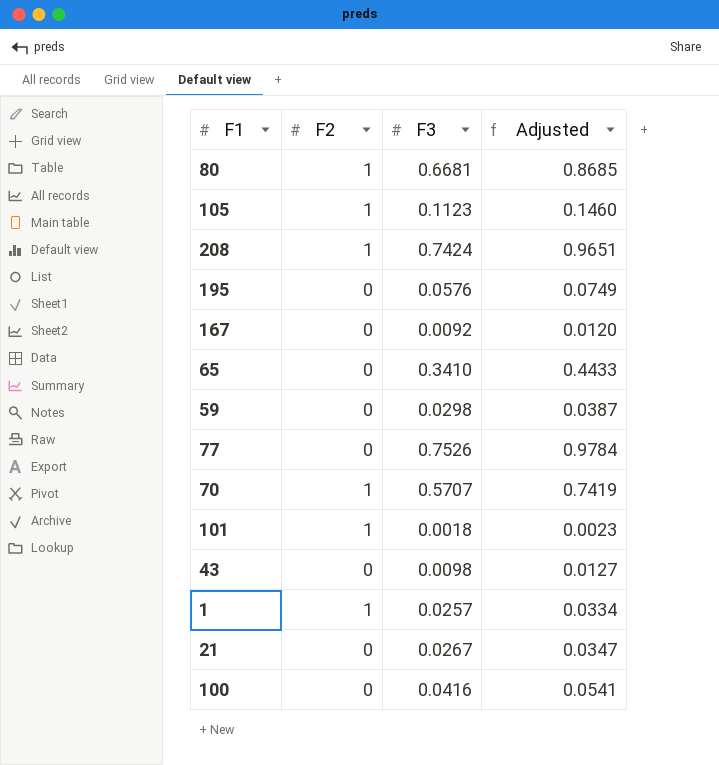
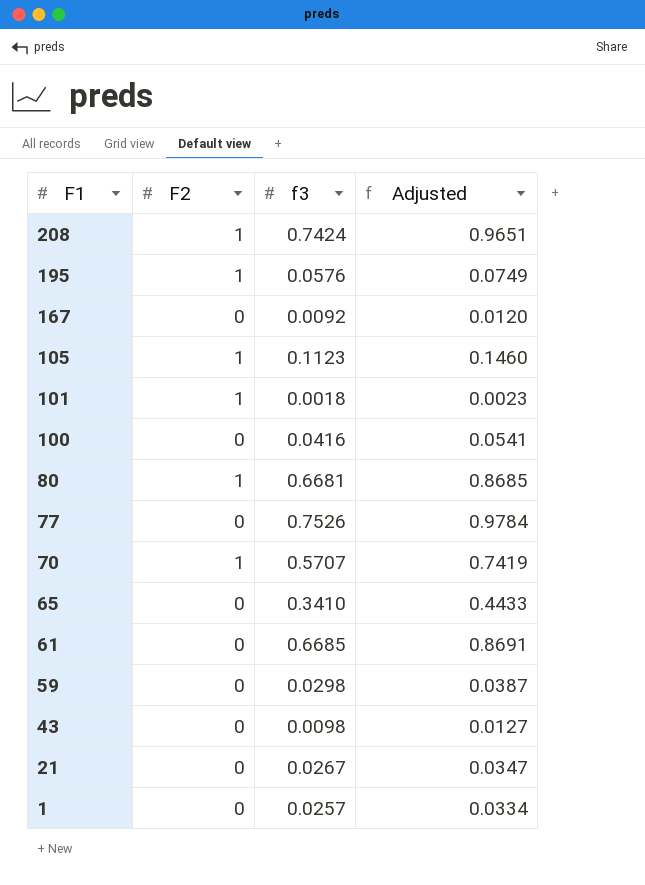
row order: none -> F1 descending
column name: F3 -> f3
195 | F2: 0 -> 1
row 61: none -> 0 | 0.6685 | 0.8691
1 | F2: 1 -> 0

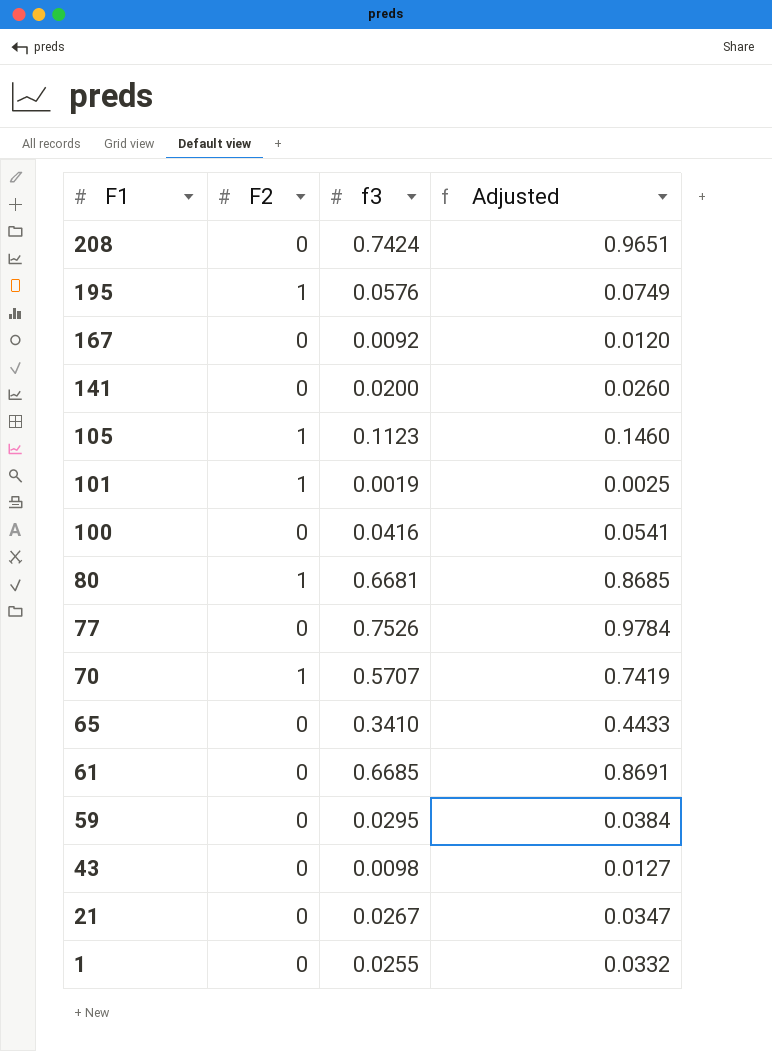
208 | F2: 1 -> 0
row 141: none -> 0 | 0.0200 | 0.0260
101 | f3: 0.0018 -> 0.0019
101 | Adjusted: 0.0023 -> 0.0025
59 | f3: 0.0298 -> 0.0295
59 | Adjusted: 0.0387 -> 0.0384
1 | f3: 0.0257 -> 0.0255
1 | Adjusted: 0.0334 -> 0.0332

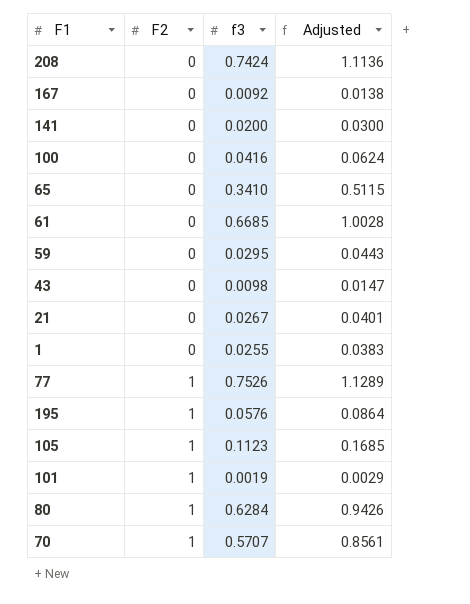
row order: F1 descending -> F2 ascending
column Adjusted | formula: [f3] * 1.3 -> [f3] * 1.5
77 | F2: 0 -> 1
80 | f3: 0.6681 -> 0.6284

